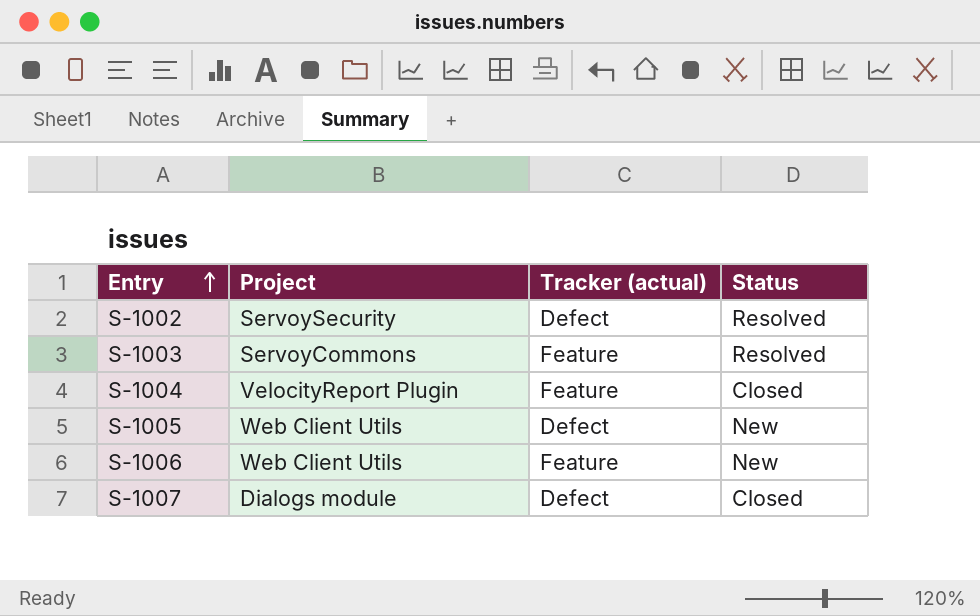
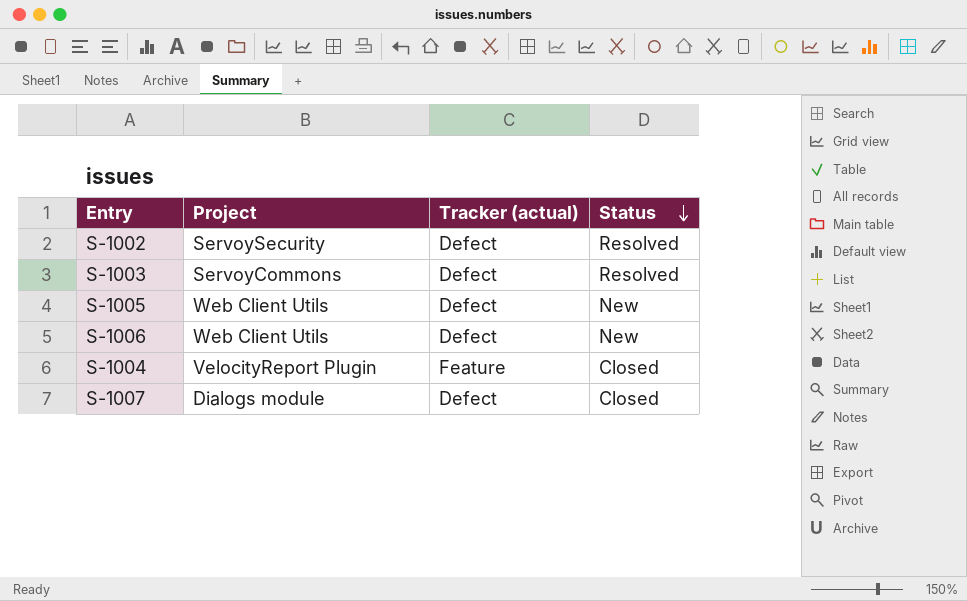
row order: Entry ascending -> Status descending
S-1003 | Tracker (actual): Feature -> Defect
S-1006 | Tracker (actual): Feature -> Defect

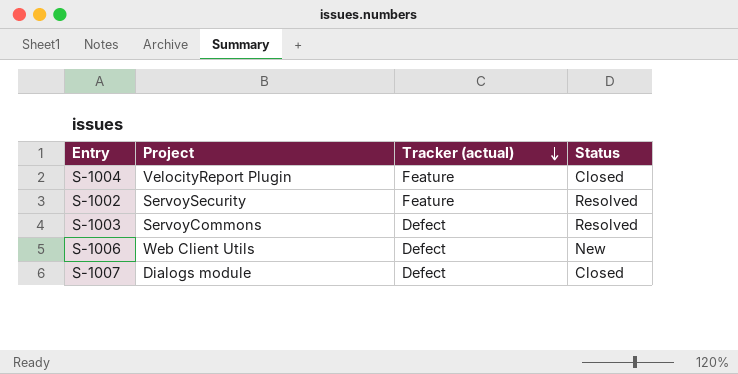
row order: Status descending -> Tracker (actual) descending
row S-1005: Web Client Utils | Defect | New -> none
S-1002 | Tracker (actual): Defect -> Feature

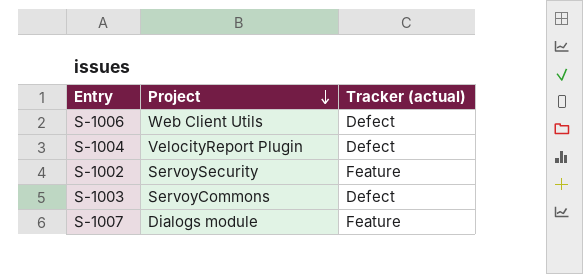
row order: Tracker (actual) descending -> Project descending
column Status | position: 4 -> none
S-1004 | Tracker (actual): Feature -> Defect
S-1007 | Tracker (actual): Defect -> Feature

